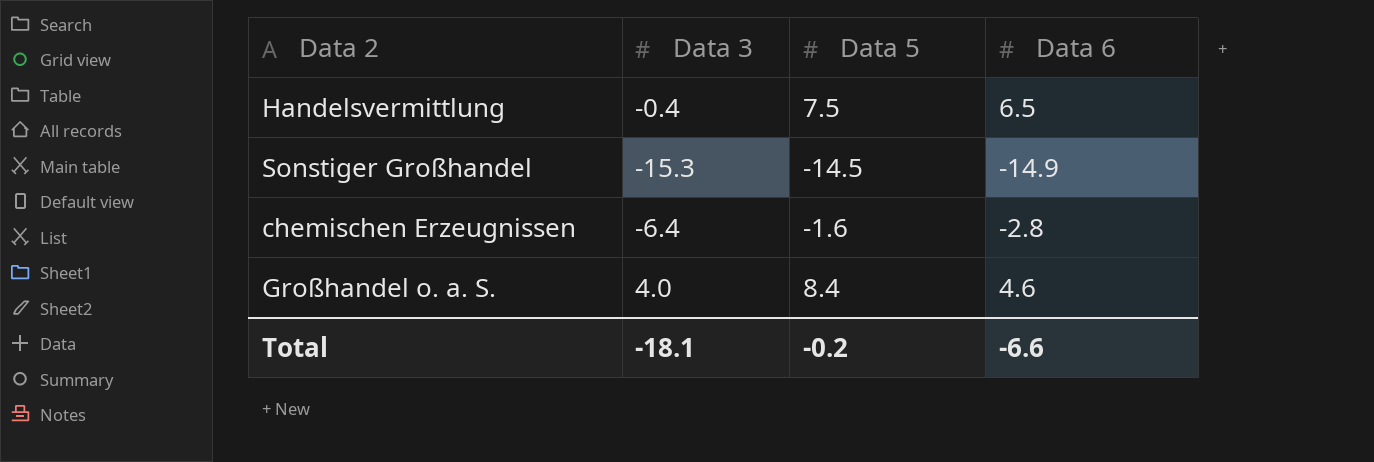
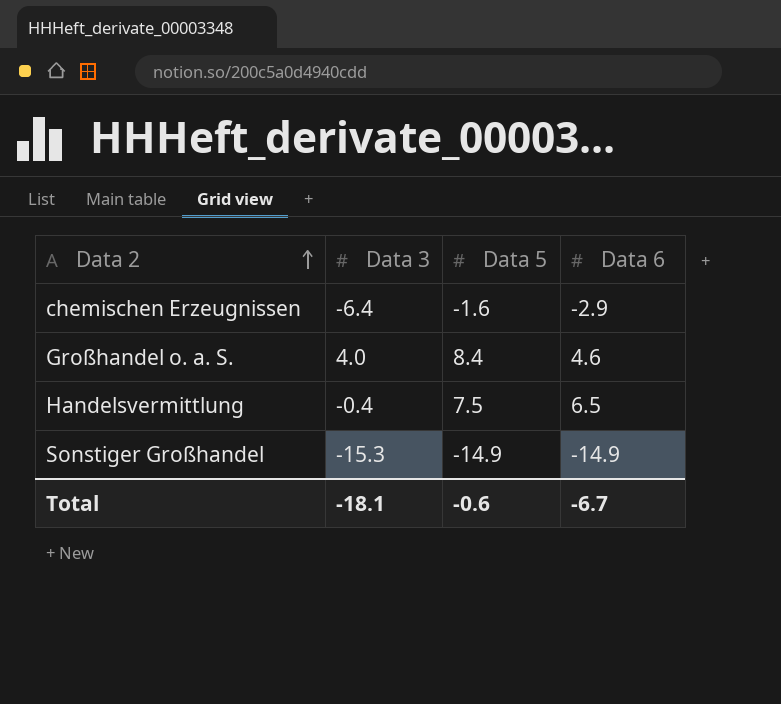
row order: none -> Data 2 ascending
chemischen Erzeugnissen | Data 6: -2.8 -> -2.9
Sonstiger Großhandel | Data 5: -14.5 -> -14.9
Total | Data 5: -0.2 -> -0.6
Total | Data 6: -6.6 -> -6.7

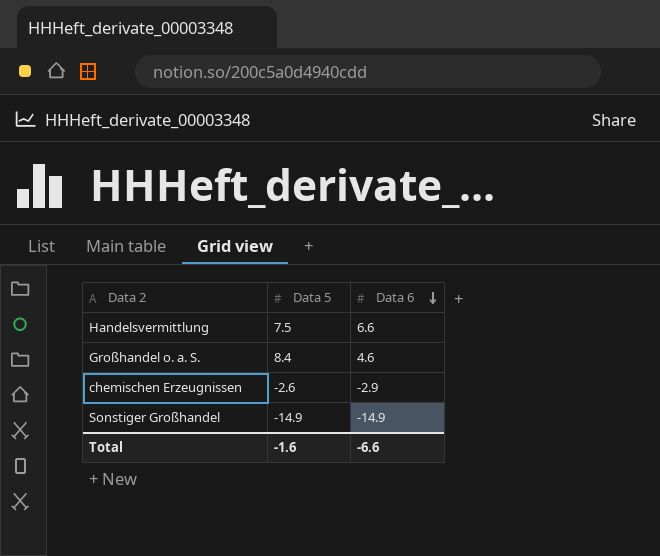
row order: Data 2 ascending -> Data 6 descending
column Data 3 | position: 2 -> none
Handelsvermittlung | Data 6: 6.5 -> 6.6
chemischen Erzeugnissen | Data 5: -1.6 -> -2.6
Total | Data 5: -0.6 -> -1.6
Total | Data 6: -6.7 -> -6.6

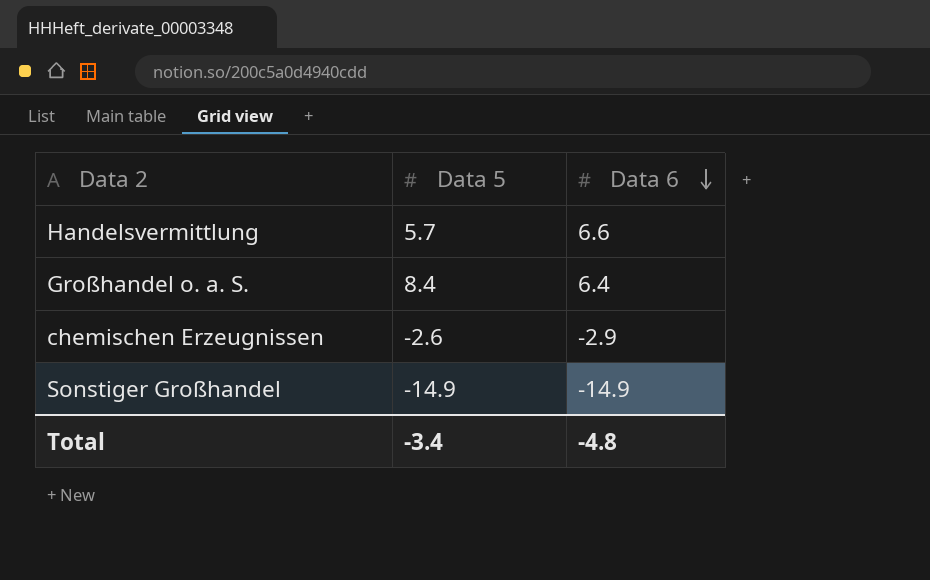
Handelsvermittlung | Data 5: 7.5 -> 5.7
Großhandel o. a. S. | Data 6: 4.6 -> 6.4
Total | Data 5: -1.6 -> -3.4
Total | Data 6: -6.6 -> -4.8

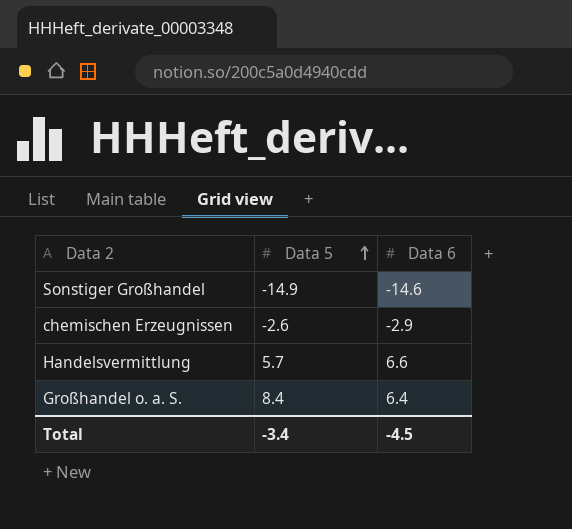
row order: Data 6 descending -> Data 5 ascending
Sonstiger Großhandel | Data 6: -14.9 -> -14.6
Total | Data 6: -4.8 -> -4.5

